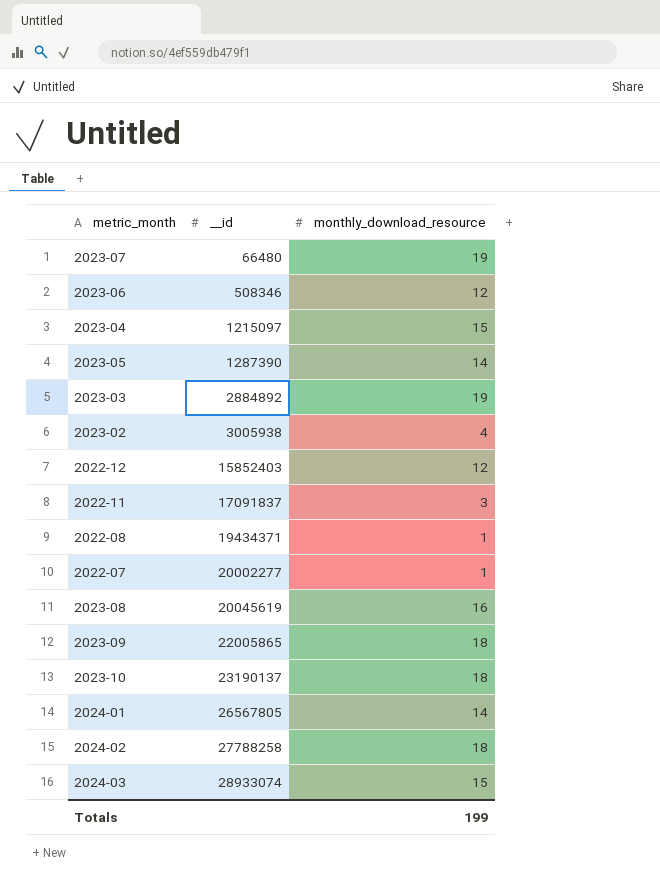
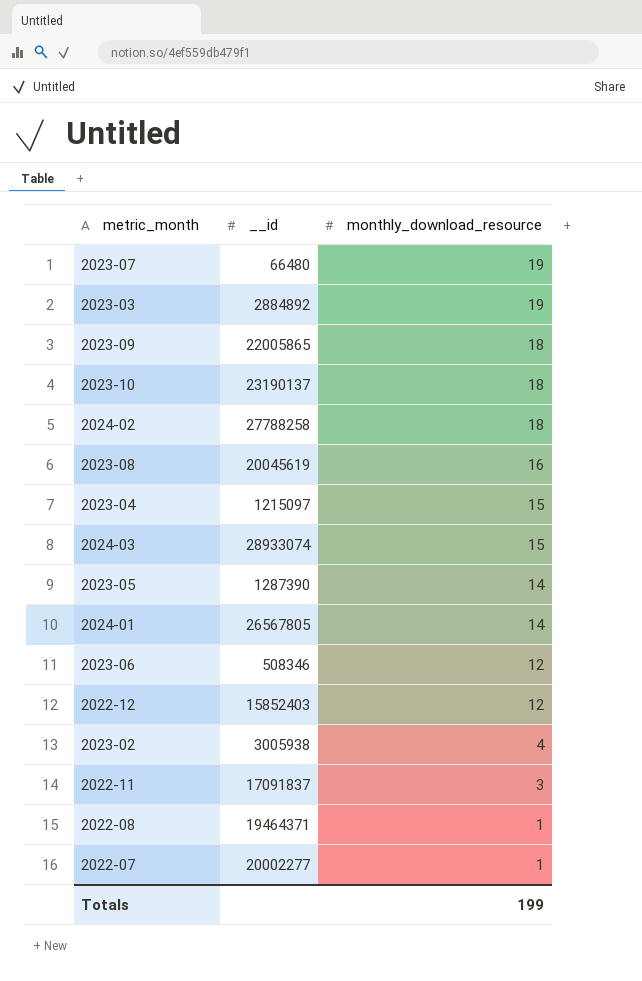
row order: __id ascending -> monthly_download_resource descending
2022-08 | __id: 19434371 -> 19464371

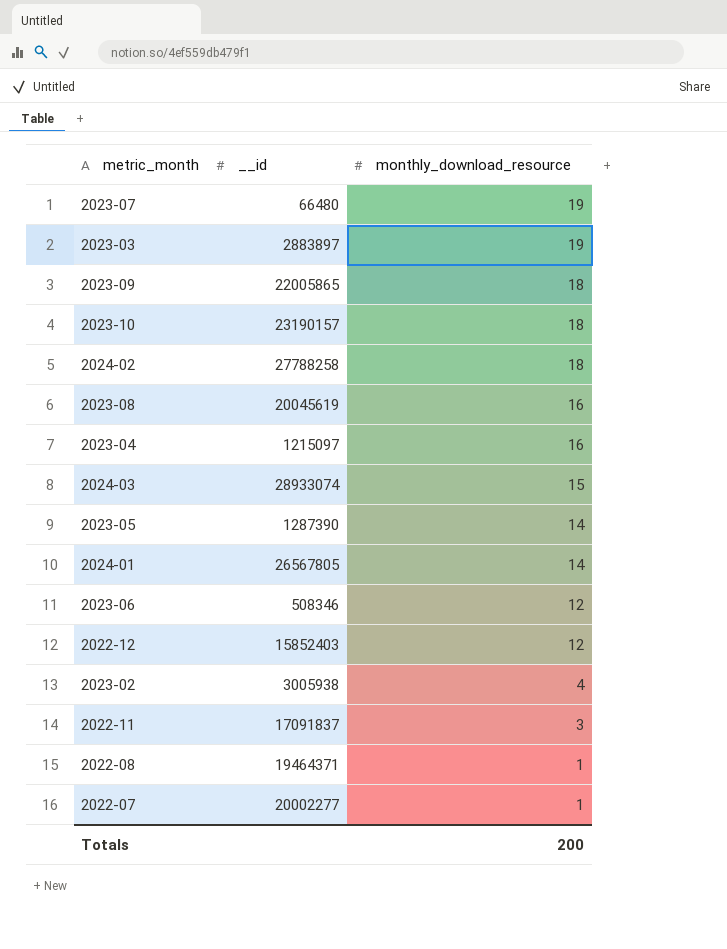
2023-03 | __id: 2884892 -> 2883897
2023-10 | __id: 23190137 -> 23190157
2023-04 | monthly_download_resource: 15 -> 16
Totals | monthly_download_resource: 199 -> 200

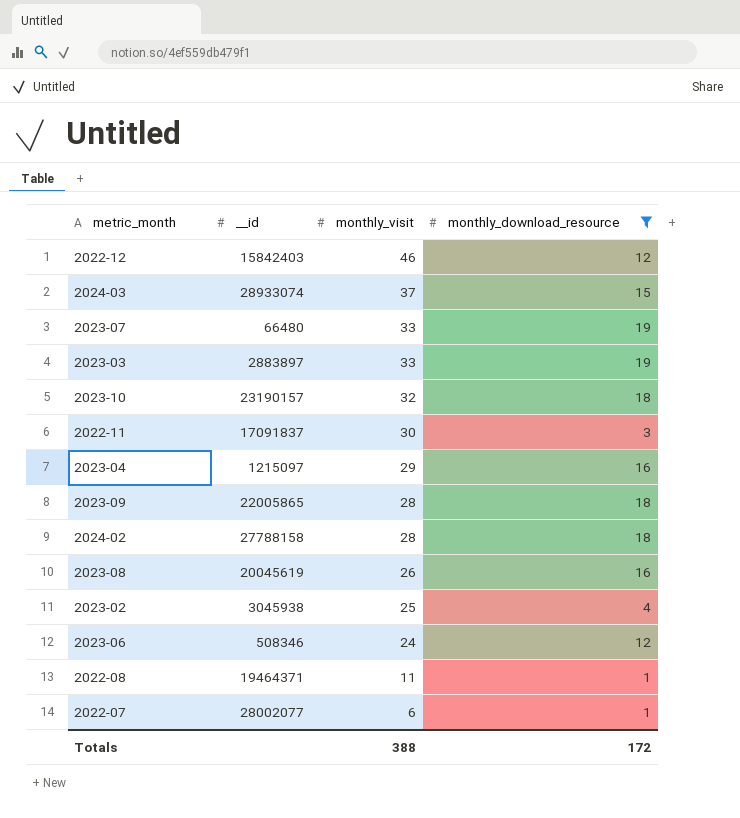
filter: none -> monthly_download_resource != 14
row order: monthly_download_resource descending -> monthly_visit descending
column monthly_visit | position: none -> 3
2022-12 | __id: 15852403 -> 15842403
2024-02 | __id: 27788258 -> 27788158
2023-02 | __id: 3005938 -> 3045938
2022-07 | __id: 20002277 -> 28002077
Totals | monthly_download_resource: 200 -> 172

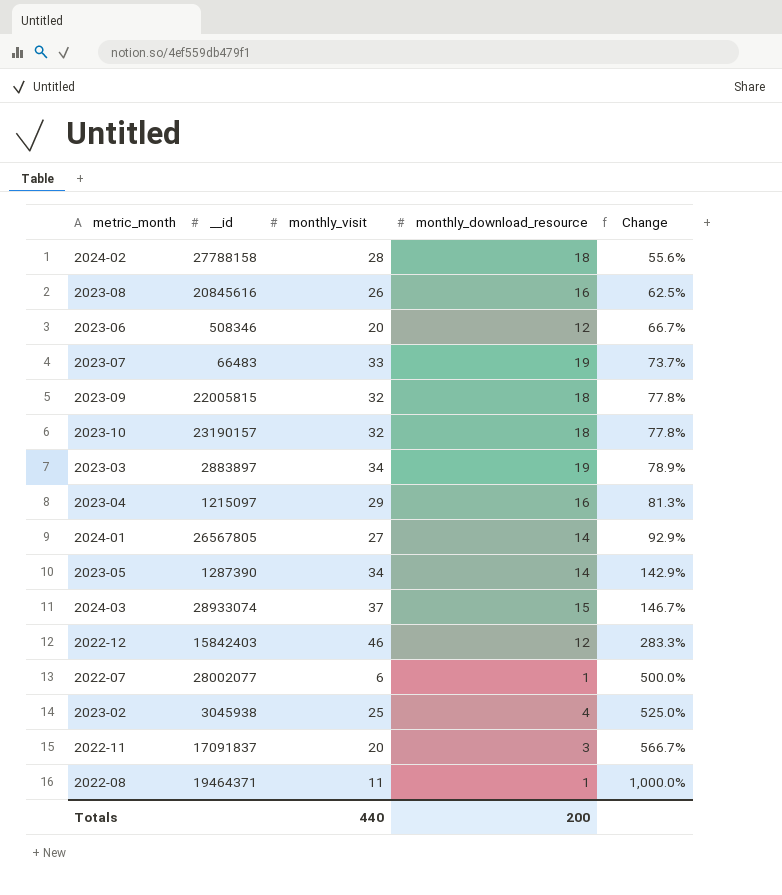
filter: monthly_download_resource != 14 -> none
row order: monthly_visit descending -> Change ascending
column Change | formula: none -> ([monthly_visit] - [monthly_download_resource]) / [monthly_download_resource]
2023-08 | __id: 20045619 -> 20845616
2023-06 | monthly_visit: 24 -> 20
2023-07 | __id: 66480 -> 66483
2023-09 | __id: 22005865 -> 22005815
2023-09 | monthly_visit: 28 -> 32
2023-03 | monthly_visit: 33 -> 34
2022-11 | monthly_visit: 30 -> 20
Totals | monthly_visit: 388 -> 440
Totals | monthly_download_resource: 172 -> 200

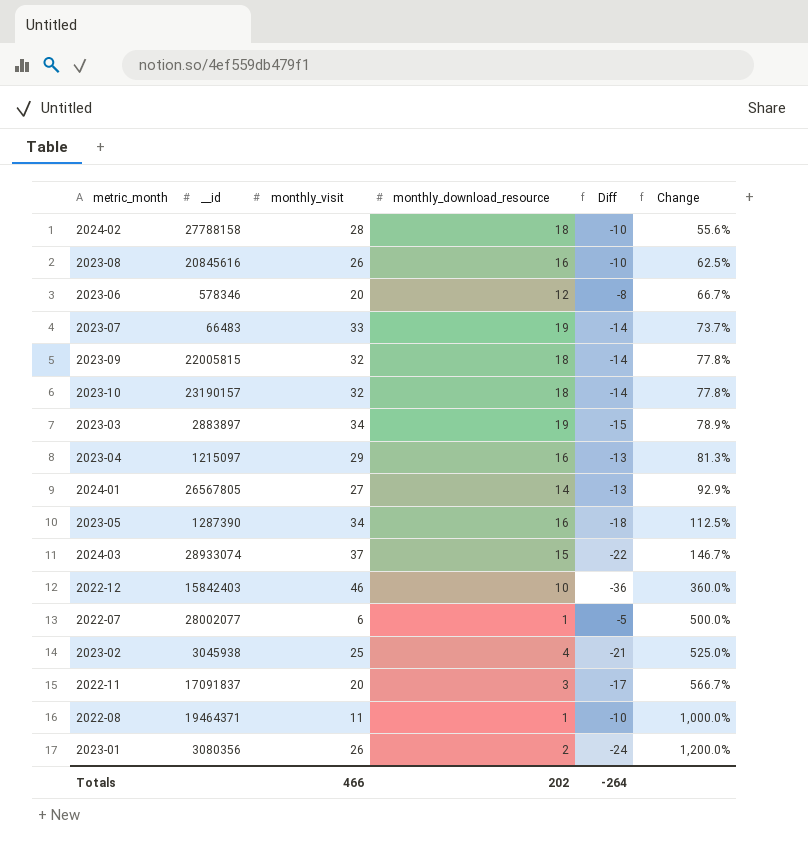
column Diff | formula: none -> [monthly_download_resource] - [monthly_visit]
2023-06 | __id: 508346 -> 578346
2023-05 | monthly_download_resource: 14 -> 16
2023-05 | Change: 142.9% -> 112.5%
2022-12 | monthly_download_resource: 12 -> 10
2022-12 | Change: 283.3% -> 360.0%
row 2023-01: none -> 3080356 | 26 | 2 | -24 | 1,200.0%
Totals | monthly_visit: 440 -> 466
Totals | monthly_download_resource: 200 -> 202

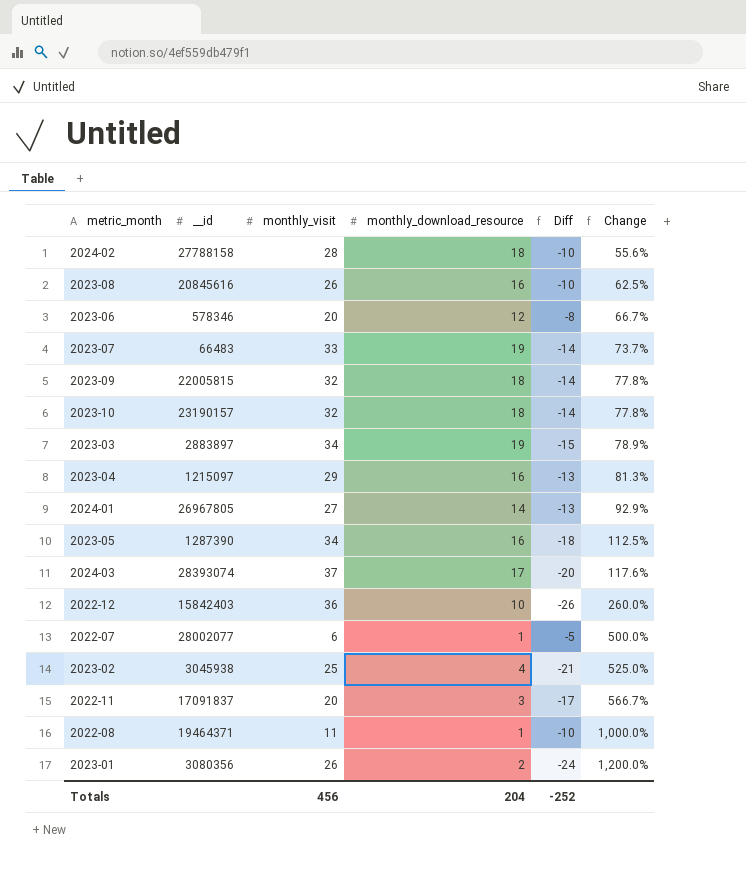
2024-01 | __id: 26567805 -> 26967805
2024-03 | __id: 28933074 -> 28393074
2024-03 | monthly_download_resource: 15 -> 17
2024-03 | Diff: -22 -> -20
2024-03 | Change: 146.7% -> 117.6%
2022-12 | monthly_visit: 46 -> 36
2022-12 | Diff: -36 -> -26
2022-12 | Change: 360.0% -> 260.0%
Totals | monthly_visit: 466 -> 456
Totals | monthly_download_resource: 202 -> 204
Totals | Diff: -264 -> -252

